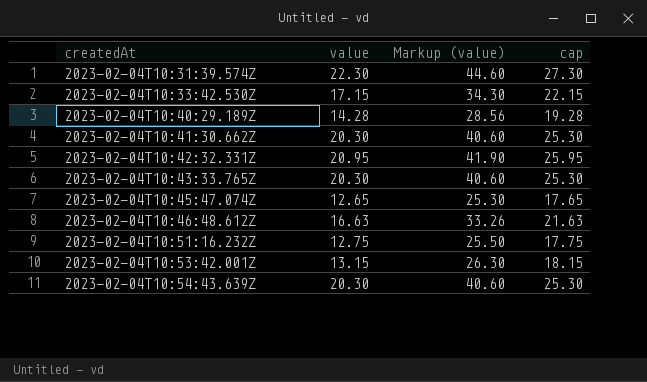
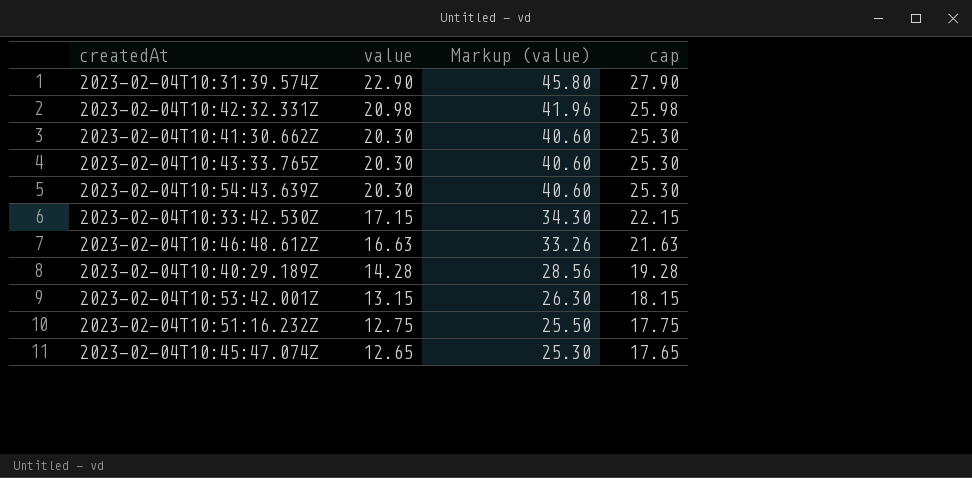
row order: createdAt ascending -> value descending
2023-02-04T10:31:39.574Z | value: 22.30 -> 22.90
2023-02-04T10:31:39.574Z | Markup (value): 44.60 -> 45.80
2023-02-04T10:31:39.574Z | cap: 27.30 -> 27.90
2023-02-04T10:42:32.331Z | value: 20.95 -> 20.98
2023-02-04T10:42:32.331Z | Markup (value): 41.90 -> 41.96
2023-02-04T10:42:32.331Z | cap: 25.95 -> 25.98

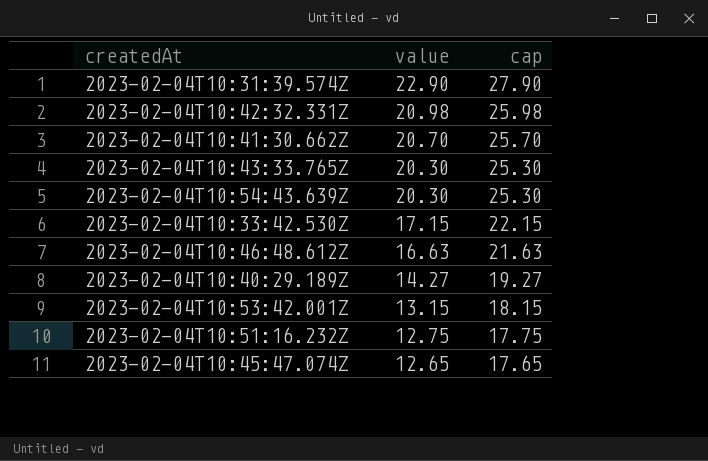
column Markup (value) | formula: [value] * 2 -> none
2023-02-04T10:41:30.662Z | value: 20.30 -> 20.70
2023-02-04T10:41:30.662Z | cap: 25.30 -> 25.70
2023-02-04T10:40:29.189Z | value: 14.28 -> 14.27
2023-02-04T10:40:29.189Z | cap: 19.28 -> 19.27

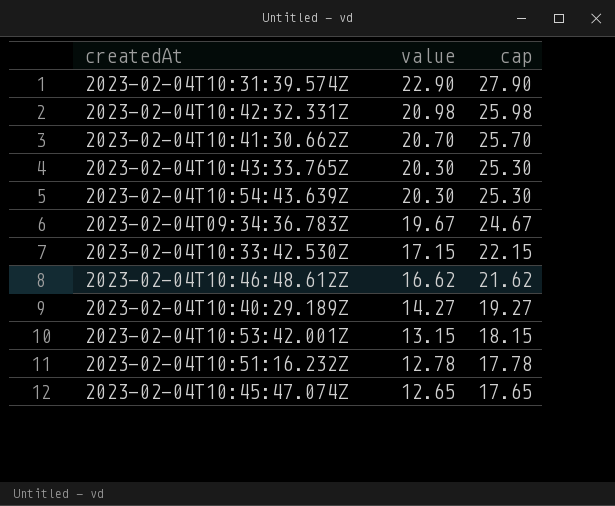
row 2023-02-04T09:34:36.783Z: none -> 19.67 | 24.67
2023-02-04T10:46:48.612Z | value: 16.63 -> 16.62
2023-02-04T10:46:48.612Z | cap: 21.63 -> 21.62
2023-02-04T10:51:16.232Z | value: 12.75 -> 12.78
2023-02-04T10:51:16.232Z | cap: 17.75 -> 17.78

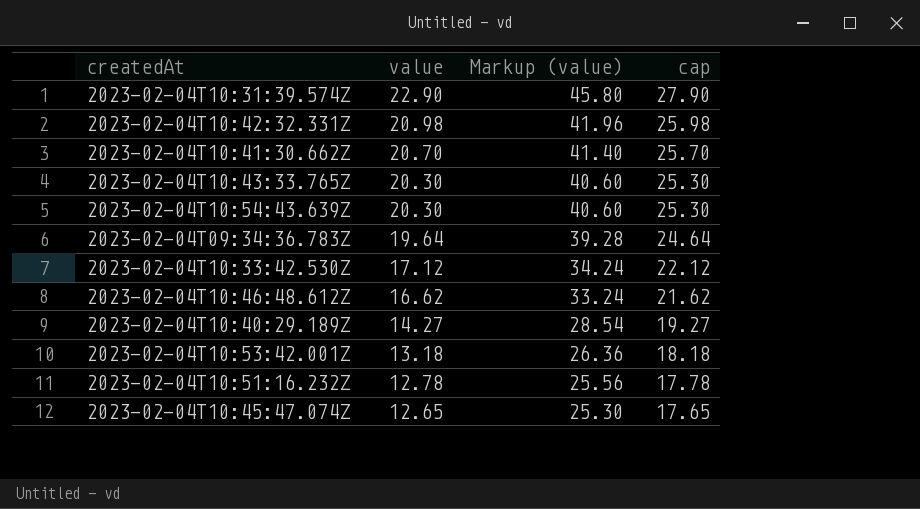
column Markup (value) | formula: none -> [value] * 2
2023-02-04T09:34:36.783Z | value: 19.67 -> 19.64
2023-02-04T09:34:36.783Z | cap: 24.67 -> 24.64
2023-02-04T10:33:42.530Z | value: 17.15 -> 17.12
2023-02-04T10:33:42.530Z | cap: 22.15 -> 22.12
2023-02-04T10:53:42.001Z | value: 13.15 -> 13.18
2023-02-04T10:53:42.001Z | cap: 18.15 -> 18.18

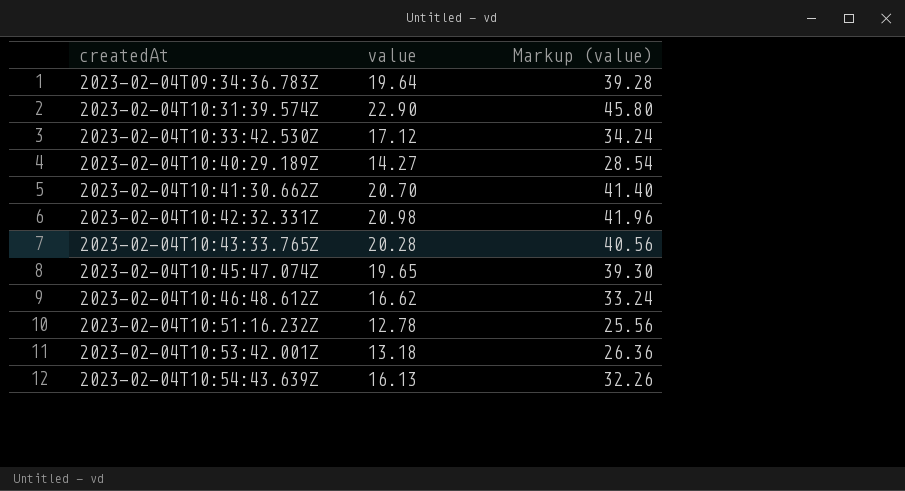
row order: value descending -> createdAt ascending
column cap | formula: [value] + 5 -> none
2023-02-04T10:43:33.765Z | value: 20.30 -> 20.28
2023-02-04T10:43:33.765Z | Markup (value): 40.60 -> 40.56
2023-02-04T10:45:47.074Z | value: 12.65 -> 19.65
2023-02-04T10:45:47.074Z | Markup (value): 25.30 -> 39.30
2023-02-04T10:54:43.639Z | value: 20.30 -> 16.13
2023-02-04T10:54:43.639Z | Markup (value): 40.60 -> 32.26

